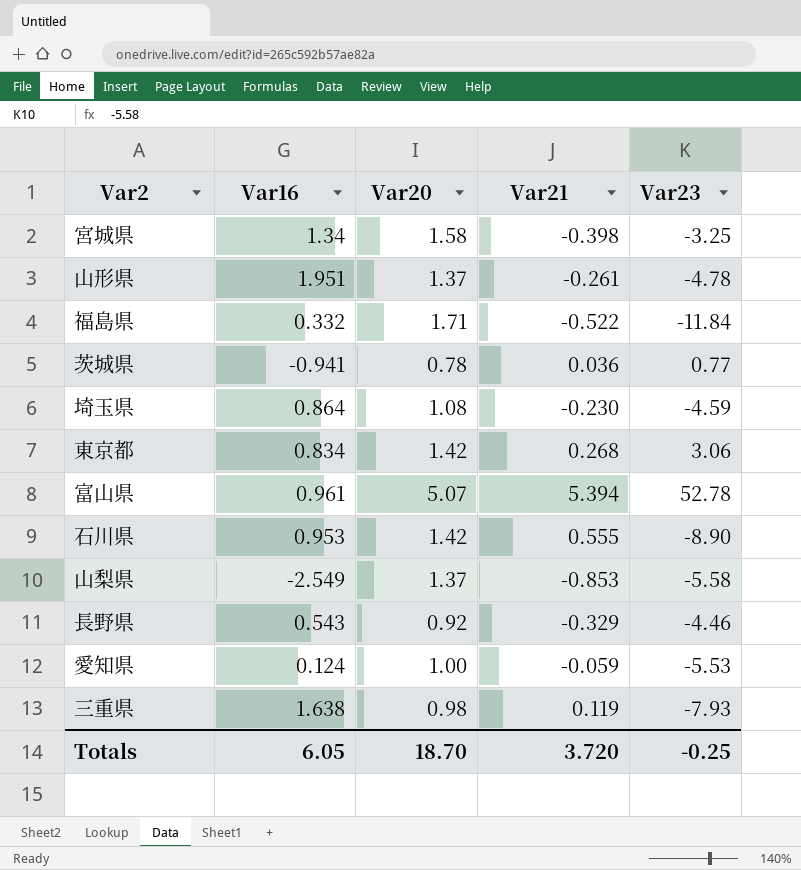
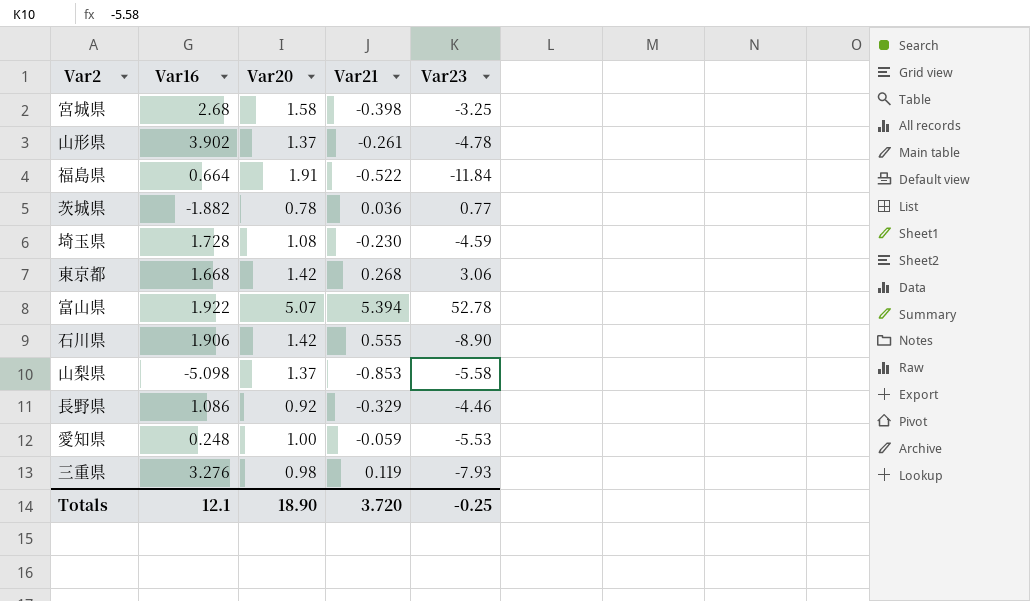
宮城県 | Var16: 1.34 -> 2.68
山形県 | Var16: 1.951 -> 3.902
福島県 | Var16: 0.332 -> 0.664
福島県 | Var20: 1.71 -> 1.91
茨城県 | Var16: -0.941 -> -1.882
埼玉県 | Var16: 0.864 -> 1.728
東京都 | Var16: 0.834 -> 1.668
富山県 | Var16: 0.961 -> 1.922
石川県 | Var16: 0.953 -> 1.906
山梨県 | Var16: -2.549 -> -5.098
長野県 | Var16: 0.543 -> 1.086
愛知県 | Var16: 0.124 -> 0.248
三重県 | Var16: 1.638 -> 3.276
Totals | Var16: 6.05 -> 12.1
Totals | Var20: 18.70 -> 18.90

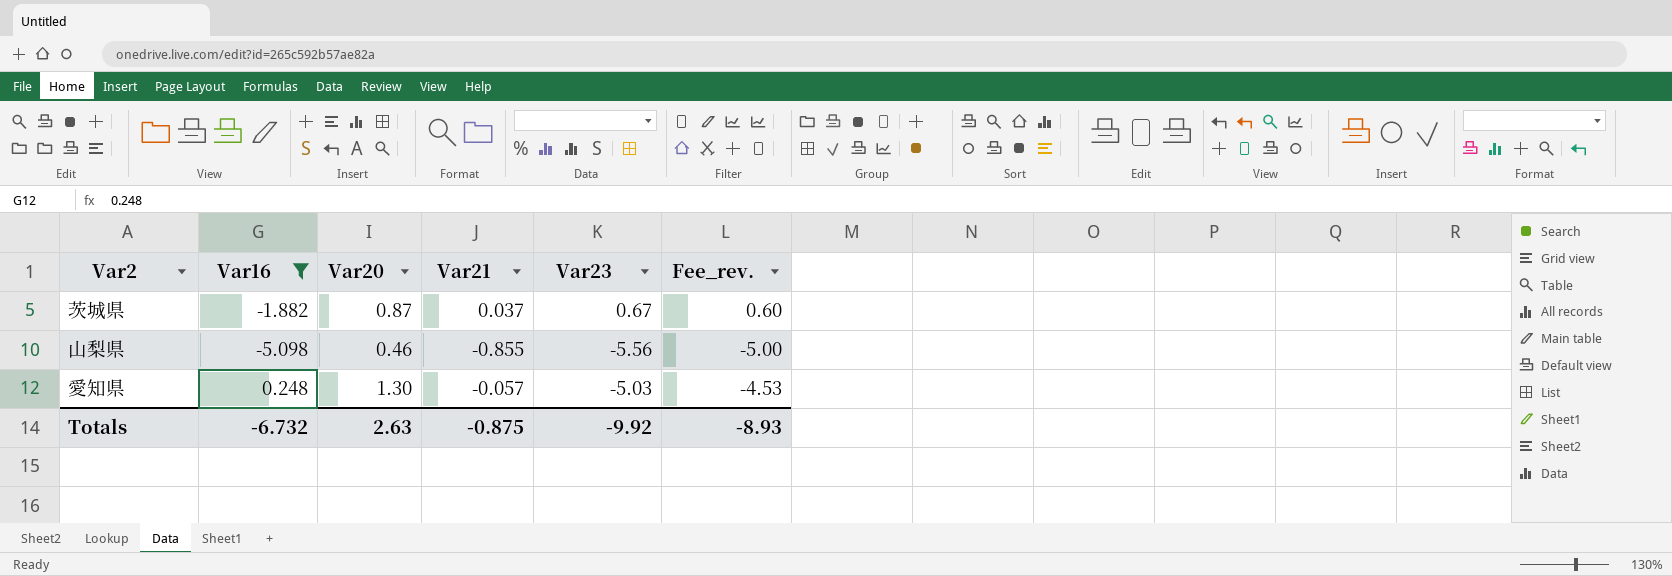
filter: none -> Var16 <= 0.248
column Fee_rev. | formula: none -> [Var23] * 0.9
茨城県 | Var20: 0.78 -> 0.87
茨城県 | Var21: 0.036 -> 0.037
茨城県 | Var23: 0.77 -> 0.67
山梨県 | Var20: 1.37 -> 0.46
山梨県 | Var21: -0.853 -> -0.855
山梨県 | Var23: -5.58 -> -5.56
愛知県 | Var20: 1.00 -> 1.30
愛知県 | Var21: -0.059 -> -0.057
愛知県 | Var23: -5.53 -> -5.03
Totals | Var16: 12.1 -> -6.732
Totals | Var20: 18.90 -> 2.63
Totals | Var21: 3.720 -> -0.875
Totals | Var23: -0.25 -> -9.92

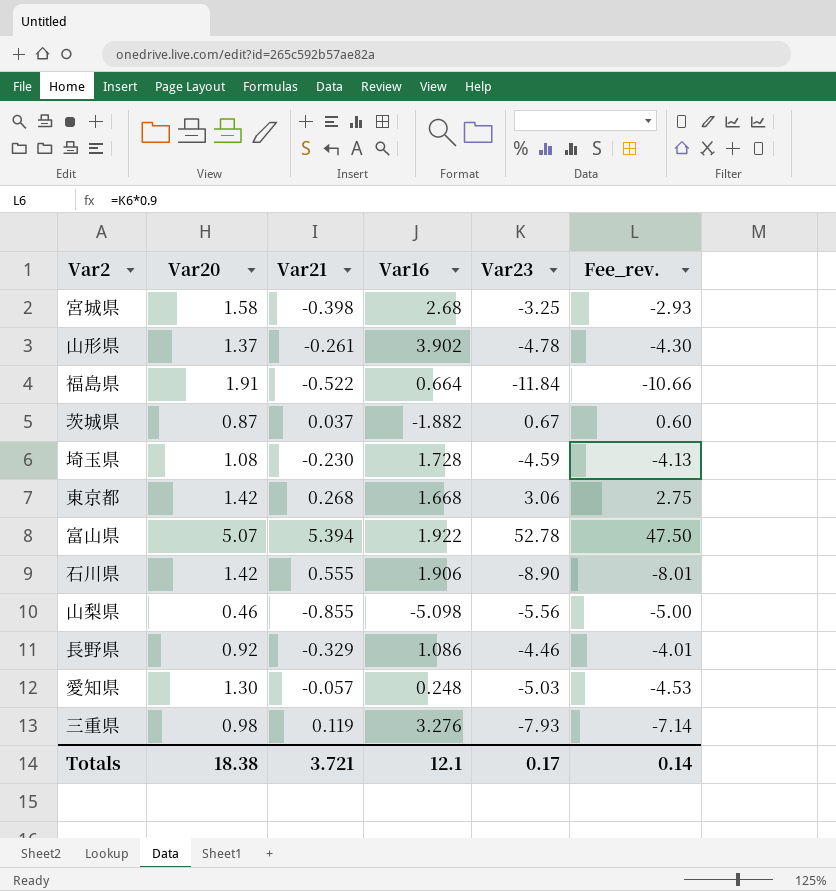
filter: Var16 <= 0.248 -> none
column Var16 | position: 2 -> 4
Totals | Var20: 2.63 -> 18.38
Totals | Var21: -0.875 -> 3.721
Totals | Var16: -6.732 -> 12.1
Totals | Var23: -9.92 -> 0.17
Totals | Fee_rev.: -8.93 -> 0.14

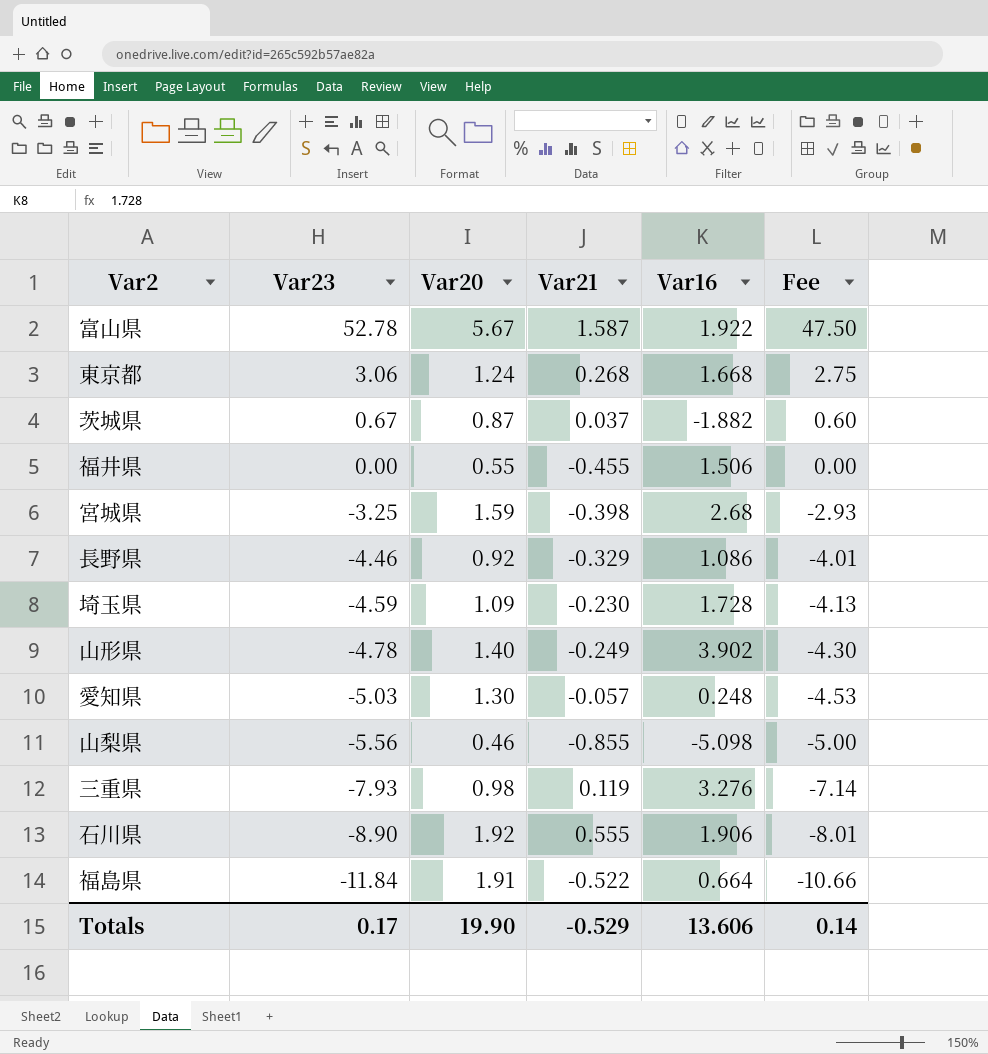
row order: none -> Var23 descending
column Var23 | position: 5 -> 2
column name: Fee_rev. -> Fee
富山県 | Var20: 5.07 -> 5.67
富山県 | Var21: 5.394 -> 1.587
東京都 | Var20: 1.42 -> 1.24
row 福井県: none -> 0.00 | 0.55 | -0.455 | 1.506 | 0.00
宮城県 | Var20: 1.58 -> 1.59
埼玉県 | Var20: 1.08 -> 1.09
山形県 | Var20: 1.37 -> 1.40
山形県 | Var21: -0.261 -> -0.249
石川県 | Var20: 1.42 -> 1.92
Totals | Var20: 18.38 -> 19.90
Totals | Var21: 3.721 -> -0.529
Totals | Var16: 12.1 -> 13.606

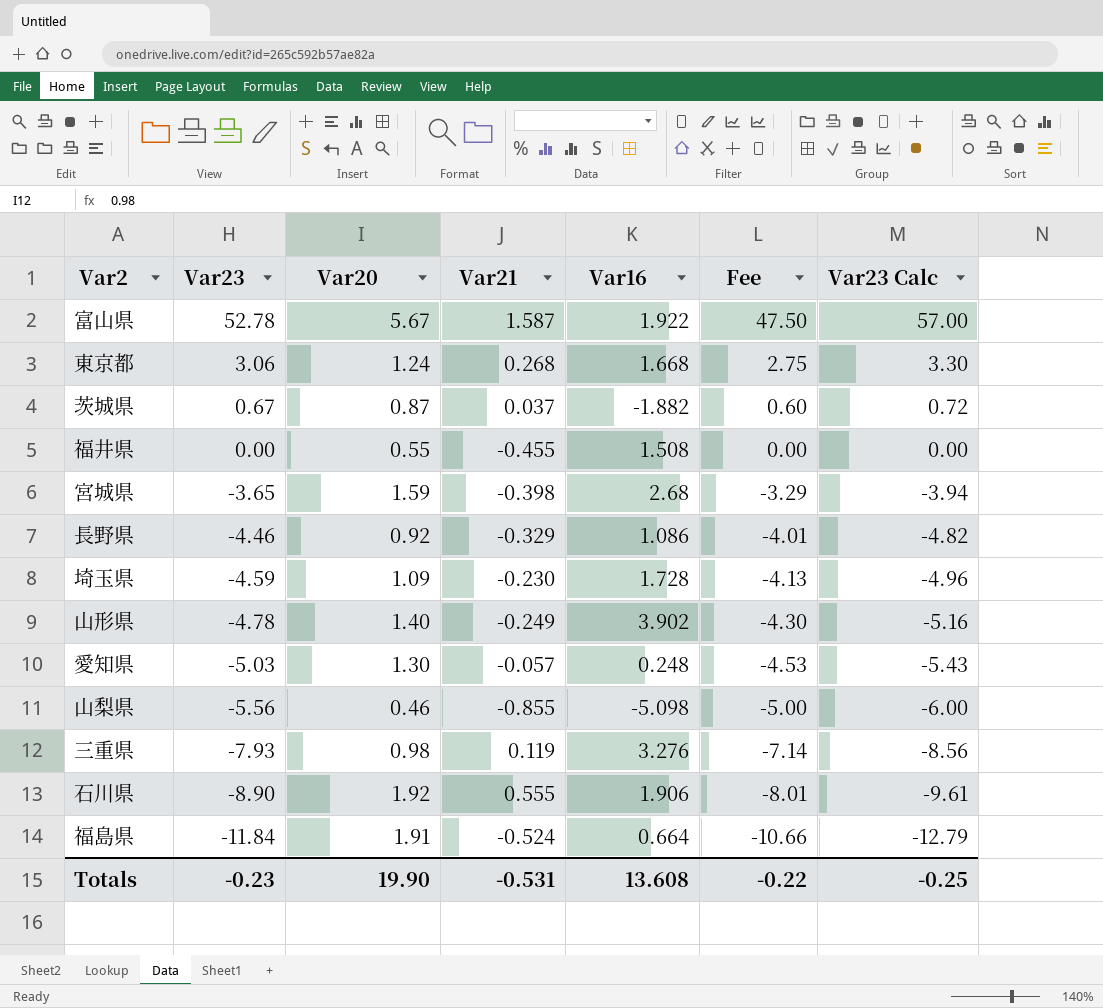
column Var23 Calc | formula: none -> [Var23] * 1.08
福井県 | Var16: 1.506 -> 1.508
宮城県 | Var23: -3.25 -> -3.65
宮城県 | Fee: -2.93 -> -3.29
福島県 | Var21: -0.522 -> -0.524
Totals | Var23: 0.17 -> -0.23
Totals | Var21: -0.529 -> -0.531
Totals | Var16: 13.606 -> 13.608
Totals | Fee: 0.14 -> -0.22

